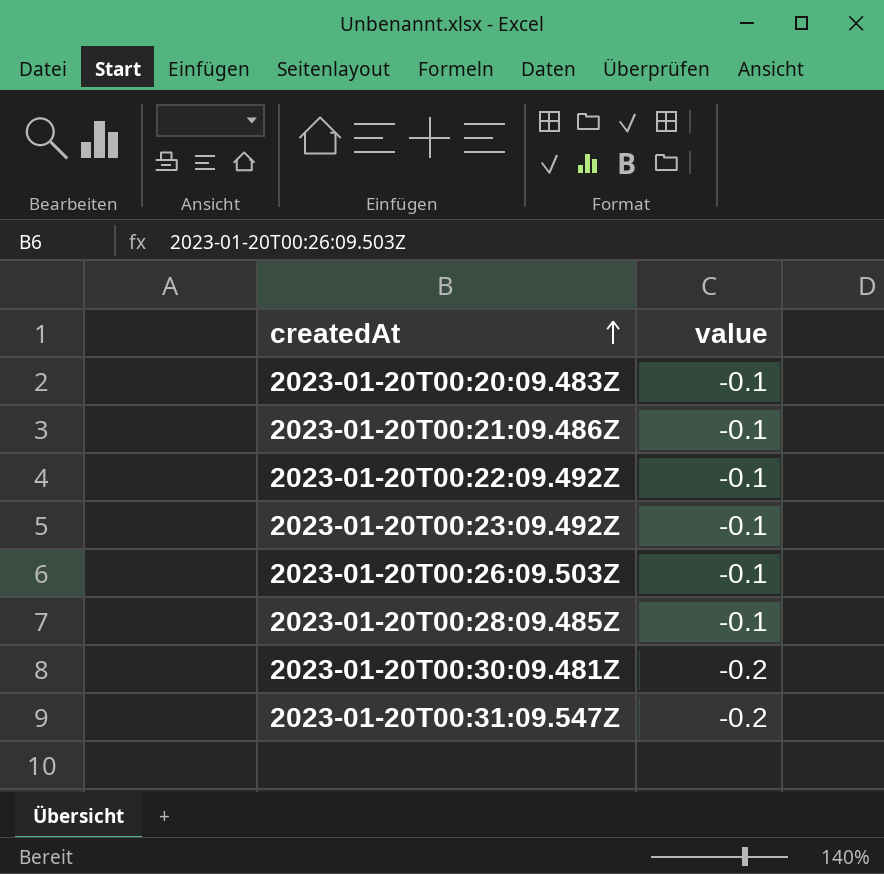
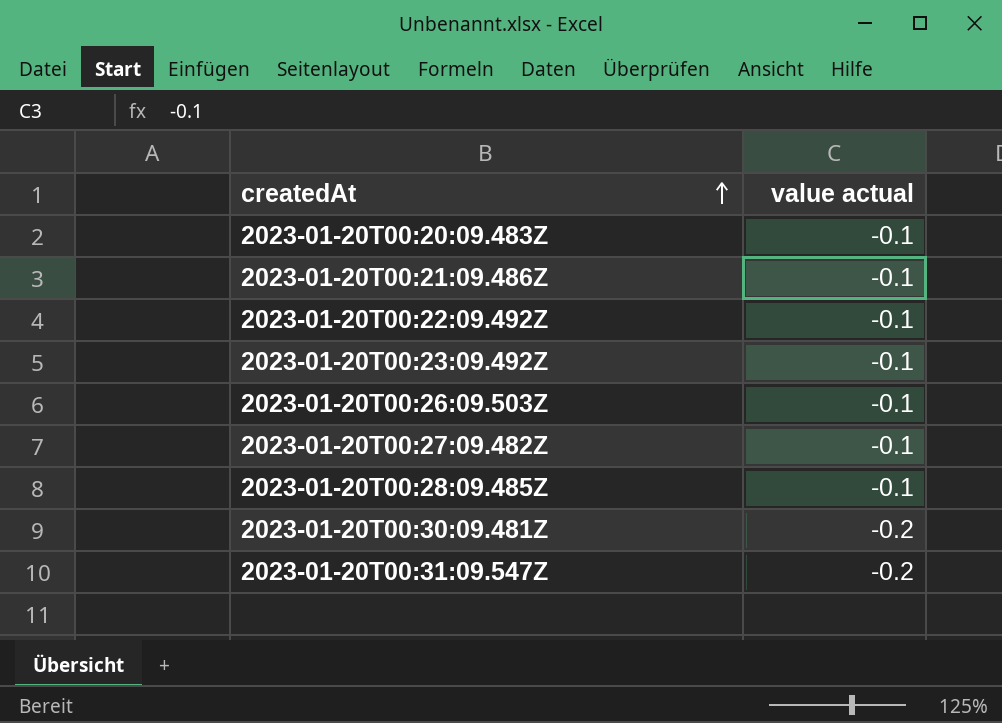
column name: value -> value actual
row 2023-01-20T00:27:09.482Z: none -> -0.1

